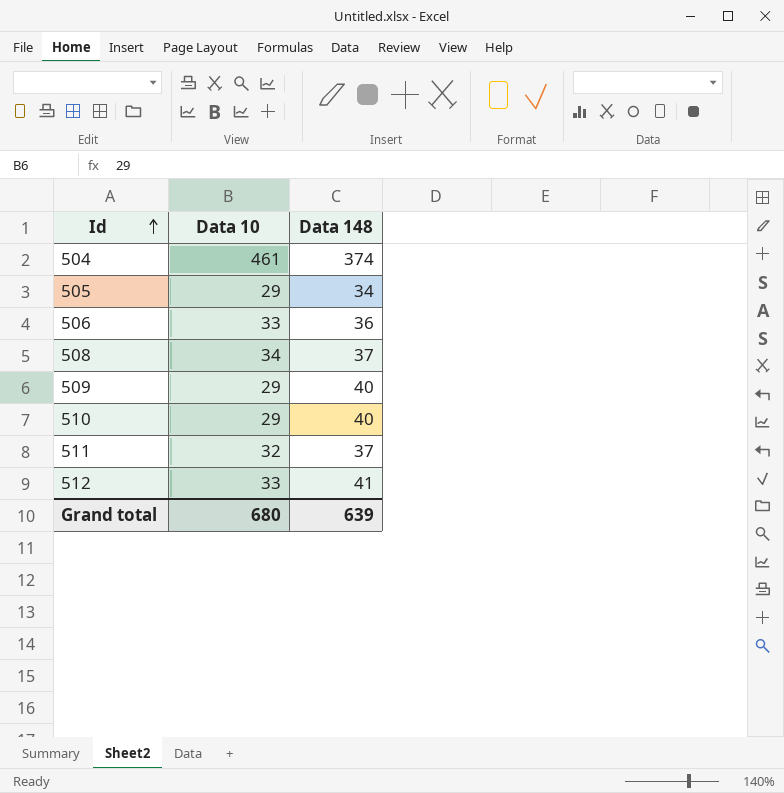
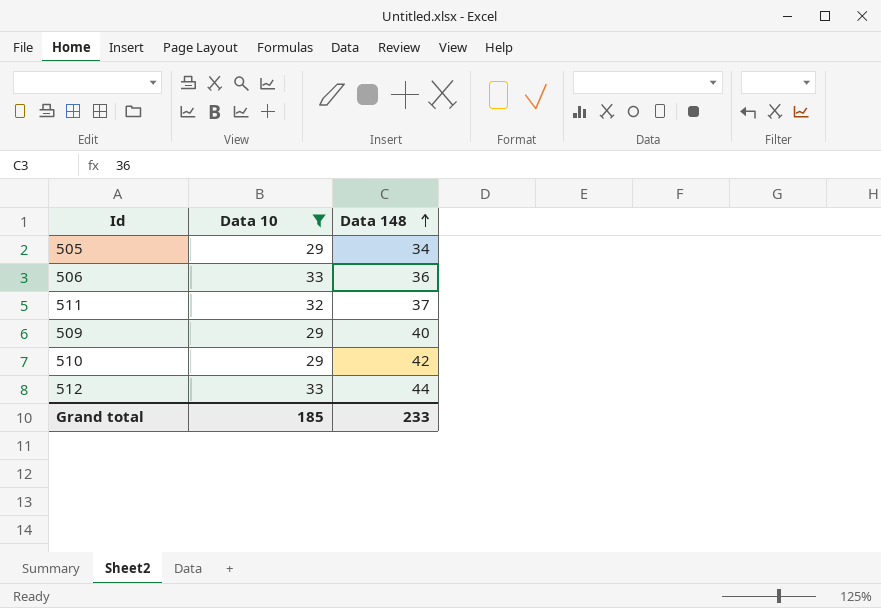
filter: none -> Data 10 <= 33
row order: Id ascending -> Data 148 ascending
510 | Data 148: 40 -> 42
512 | Data 148: 41 -> 44
Grand total | Data 10: 680 -> 185
Grand total | Data 148: 639 -> 233

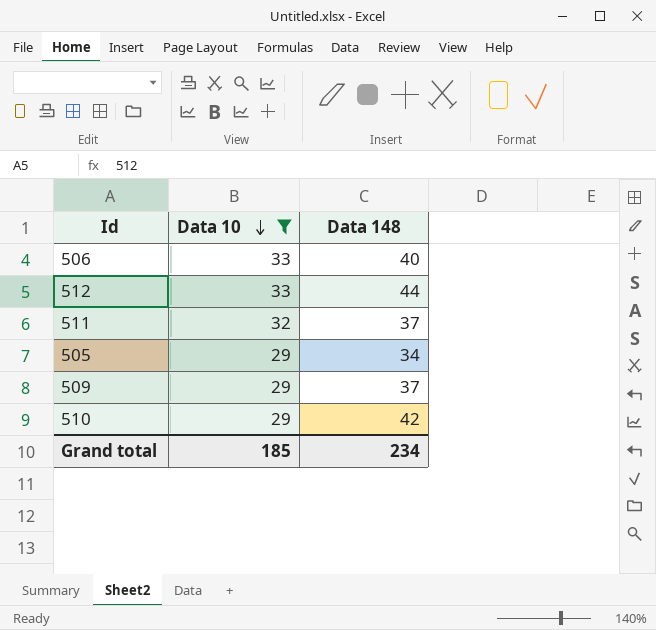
row order: Data 148 ascending -> Data 10 descending
506 | Data 148: 36 -> 40
509 | Data 148: 40 -> 37
Grand total | Data 148: 233 -> 234

